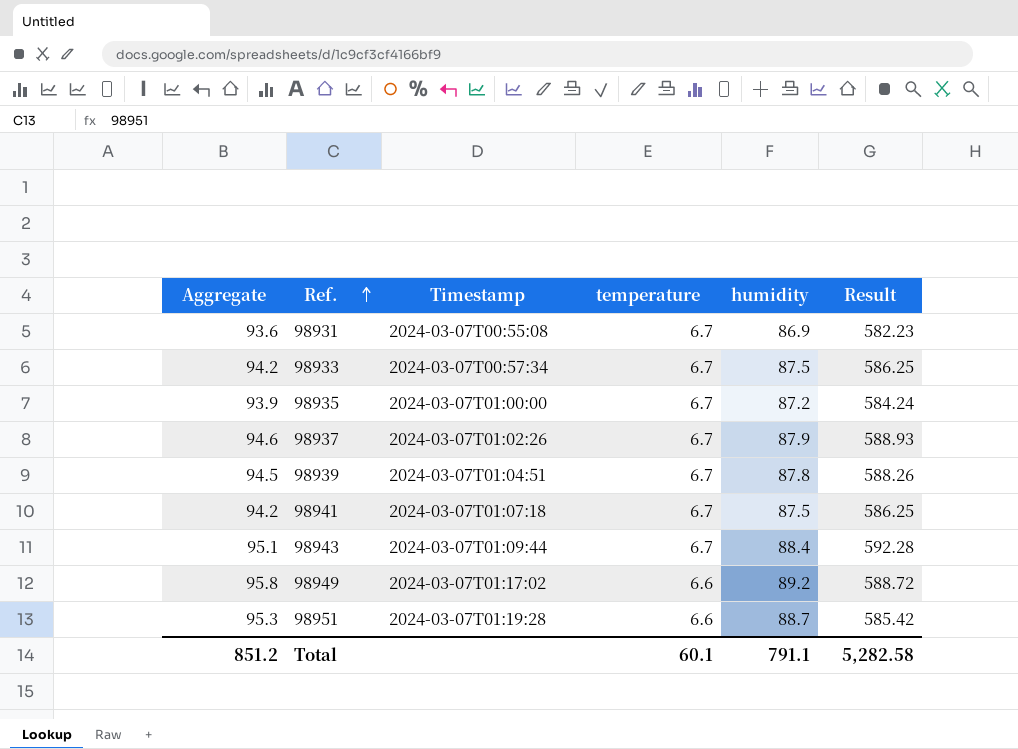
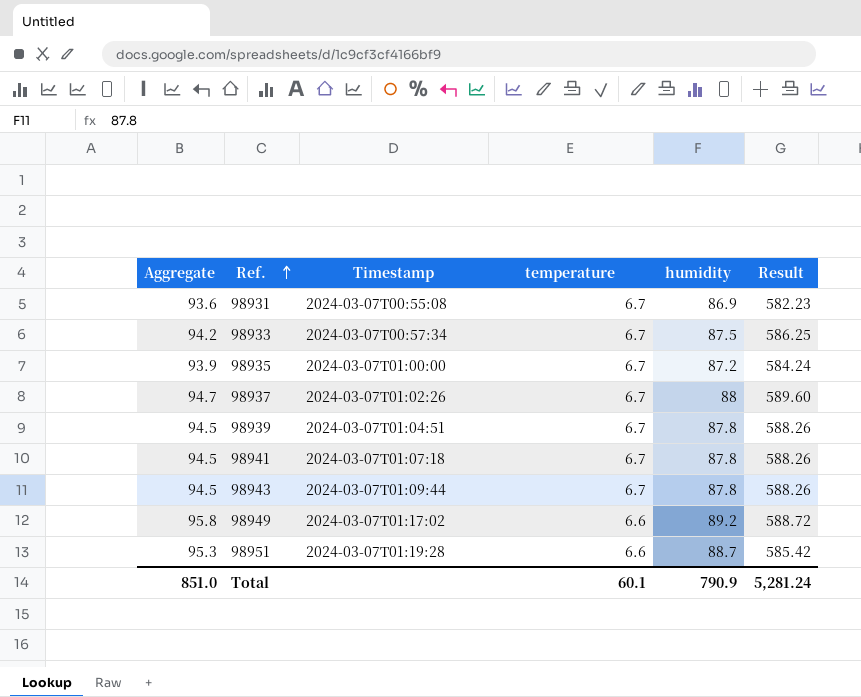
98937 | Aggregate: 94.6 -> 94.7
98937 | humidity: 87.9 -> 88
98937 | Result: 588.93 -> 589.60
98941 | Aggregate: 94.2 -> 94.5
98941 | humidity: 87.5 -> 87.8
98941 | Result: 586.25 -> 588.26
98943 | Aggregate: 95.1 -> 94.5
98943 | humidity: 88.4 -> 87.8
98943 | Result: 592.28 -> 588.26
Total | Aggregate: 851.2 -> 851.0
Total | humidity: 791.1 -> 790.9
Total | Result: 5,282.58 -> 5,281.24

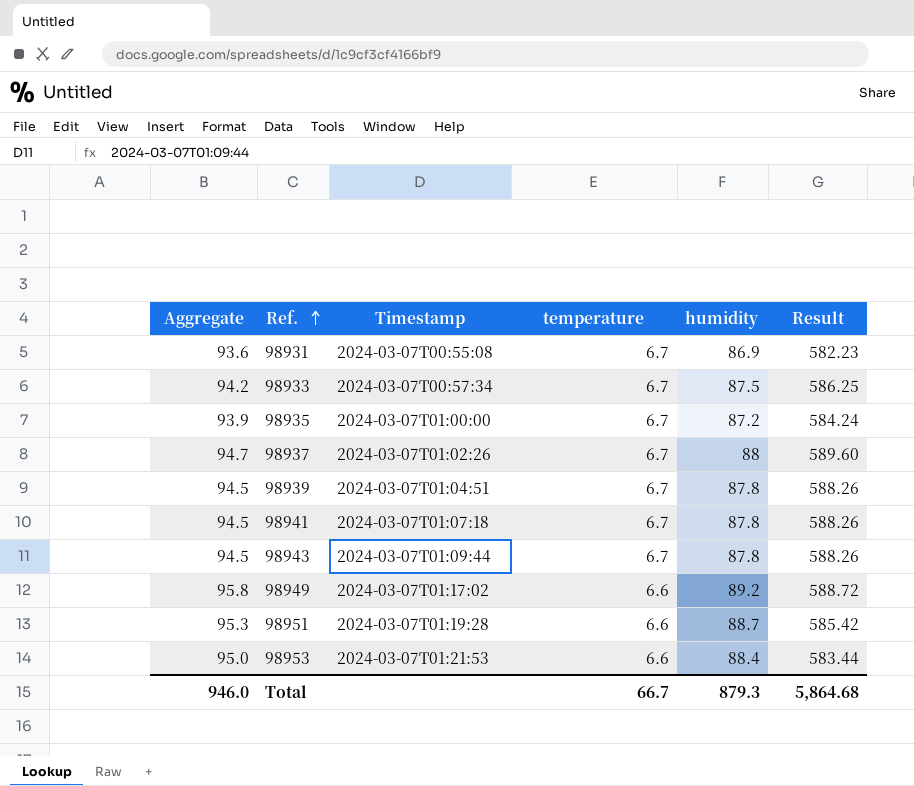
row 98953: none -> 95.0 | 2024-03-07T01:21:53 | 6.6 | 88.4 | 583.44
Total | Aggregate: 851.0 -> 946.0
Total | temperature: 60.1 -> 66.7
Total | humidity: 790.9 -> 879.3
Total | Result: 5,281.24 -> 5,864.68

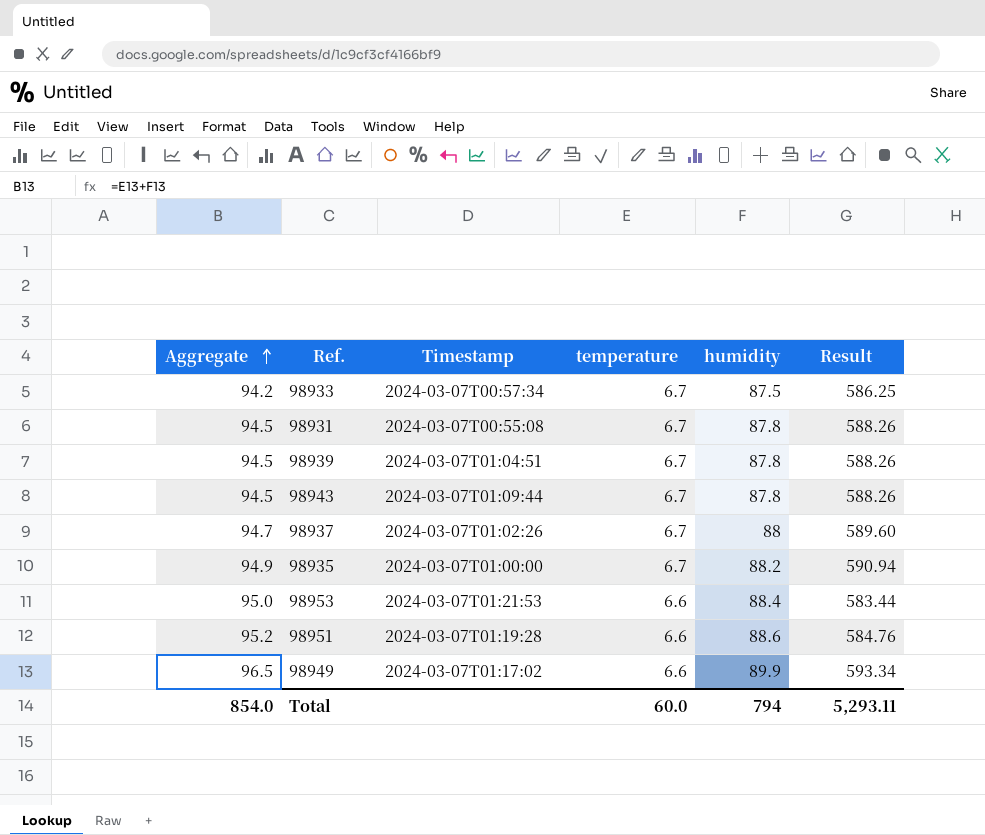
row order: Ref. ascending -> Aggregate ascending
row 98941: 94.5 | 2024-03-07T01:07:18 | 6.7 | 87.8 | 588.26 -> none
98931 | Aggregate: 93.6 -> 94.5
98931 | humidity: 86.9 -> 87.8
98931 | Result: 582.23 -> 588.26
98935 | Aggregate: 93.9 -> 94.9
98935 | humidity: 87.2 -> 88.2
98935 | Result: 584.24 -> 590.94
98951 | Aggregate: 95.3 -> 95.2
98951 | humidity: 88.7 -> 88.6
98951 | Result: 585.42 -> 584.76
98949 | Aggregate: 95.8 -> 96.5
98949 | humidity: 89.2 -> 89.9
98949 | Result: 588.72 -> 593.34
Total | Aggregate: 946.0 -> 854.0
Total | temperature: 66.7 -> 60.0
Total | humidity: 879.3 -> 794
Total | Result: 5,864.68 -> 5,293.11

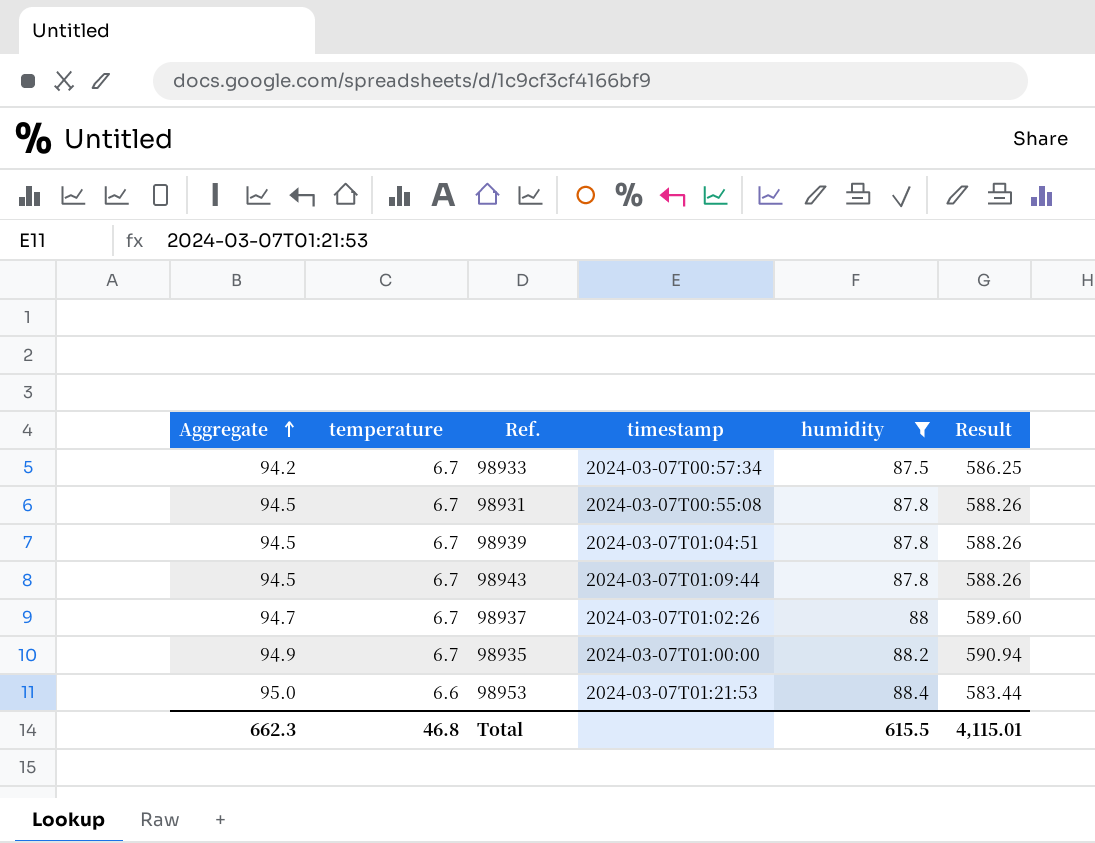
filter: none -> humidity <= 88.4
column temperature | position: 4 -> 2
column name: Timestamp -> timestamp
Total | Aggregate: 854.0 -> 662.3
Total | temperature: 60.0 -> 46.8
Total | humidity: 794 -> 615.5
Total | Result: 5,293.11 -> 4,115.01

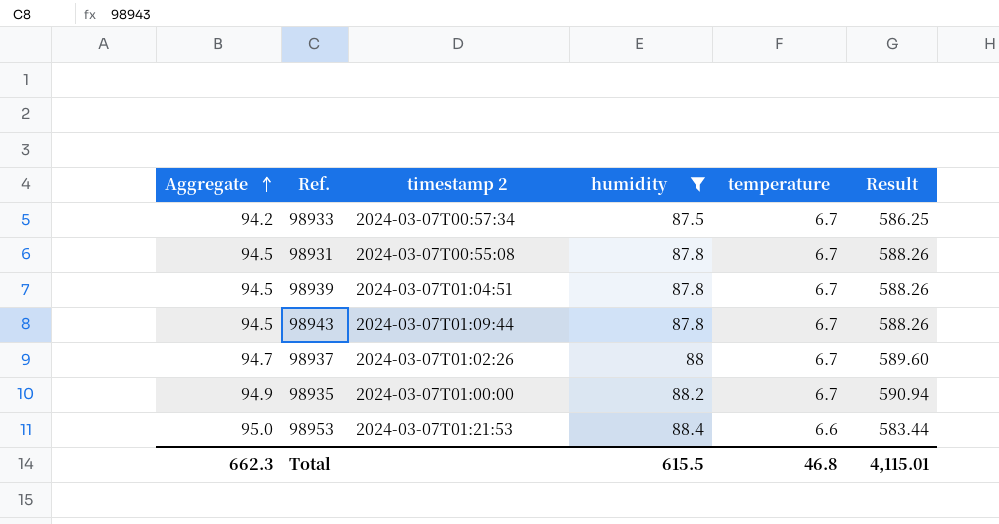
column name: timestamp -> timestamp 2
column temperature | position: 2 -> 5

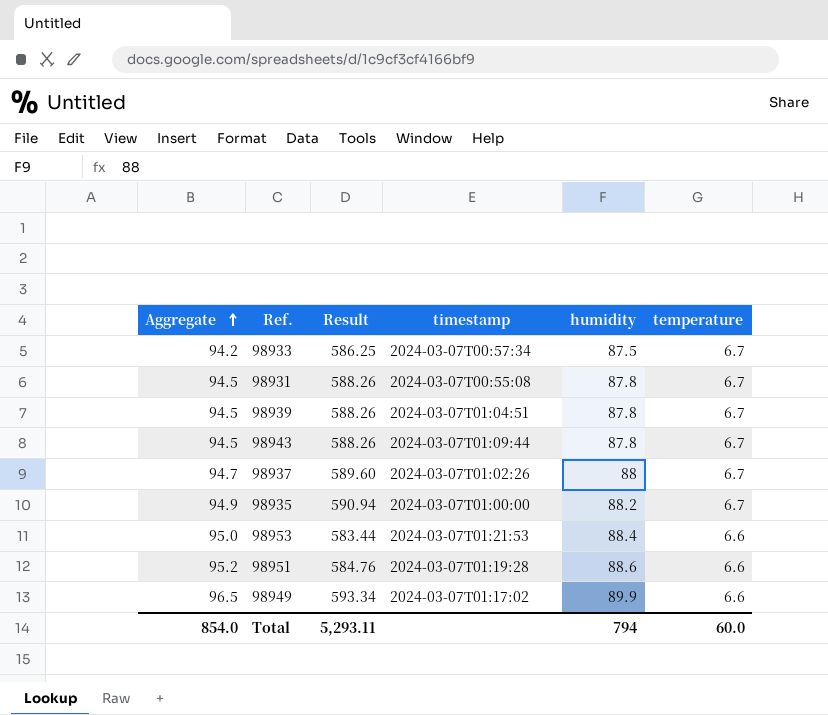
filter: humidity <= 88.4 -> none
column Result | position: 6 -> 3
column name: timestamp 2 -> timestamp
Total | Aggregate: 662.3 -> 854.0
Total | Result: 4,115.01 -> 5,293.11
Total | humidity: 615.5 -> 794
Total | temperature: 46.8 -> 60.0

